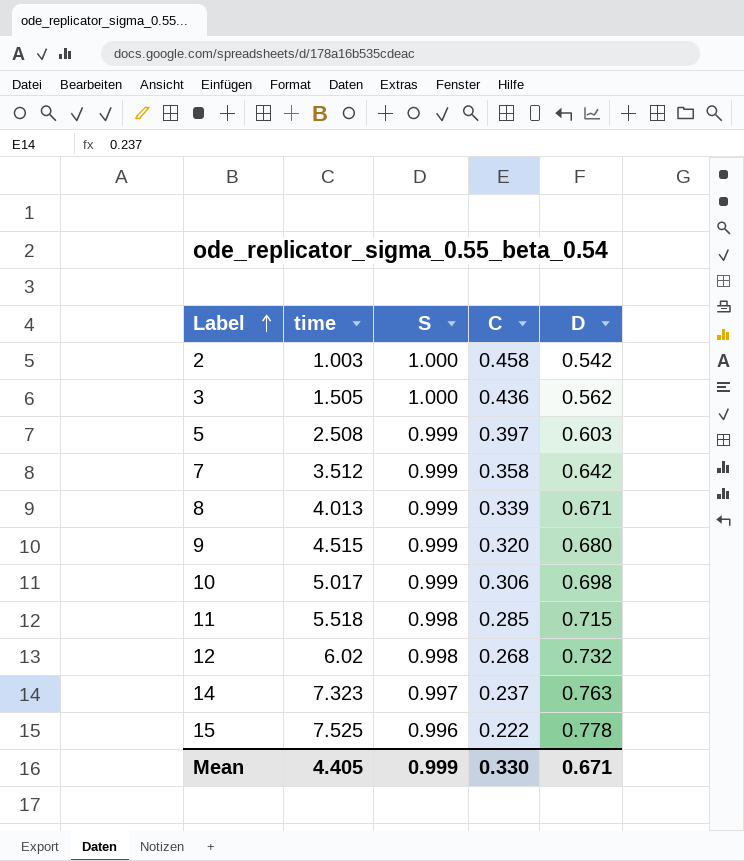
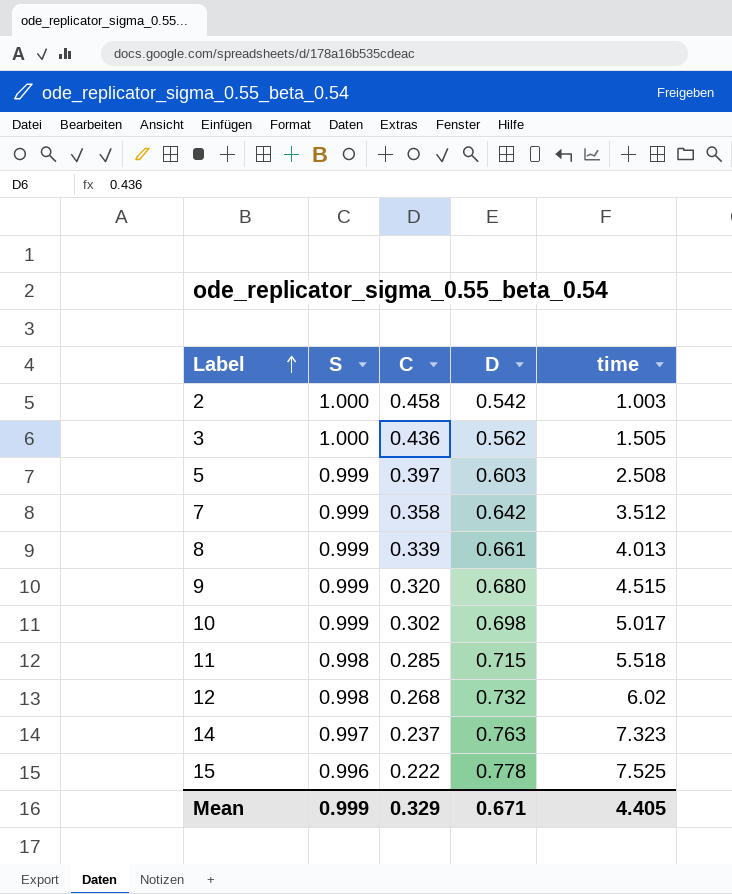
column time | position: 2 -> 5
8 | D: 0.671 -> 0.661
10 | C: 0.306 -> 0.302
Mean | C: 0.330 -> 0.329

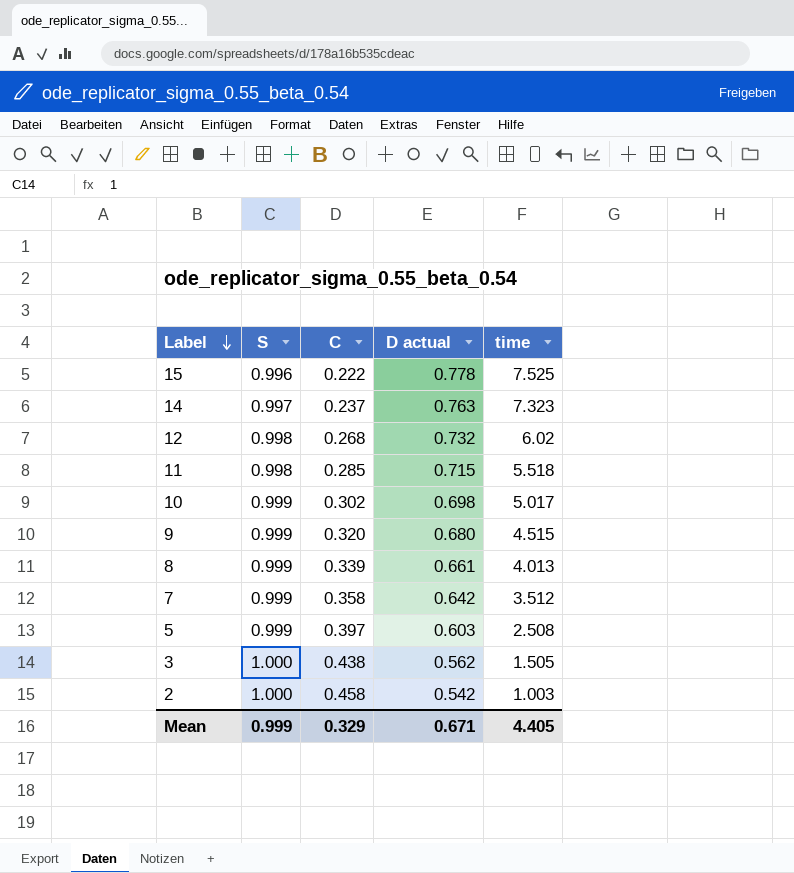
row order: Label ascending -> Label descending
column name: D -> D actual
3 | C: 0.436 -> 0.438

